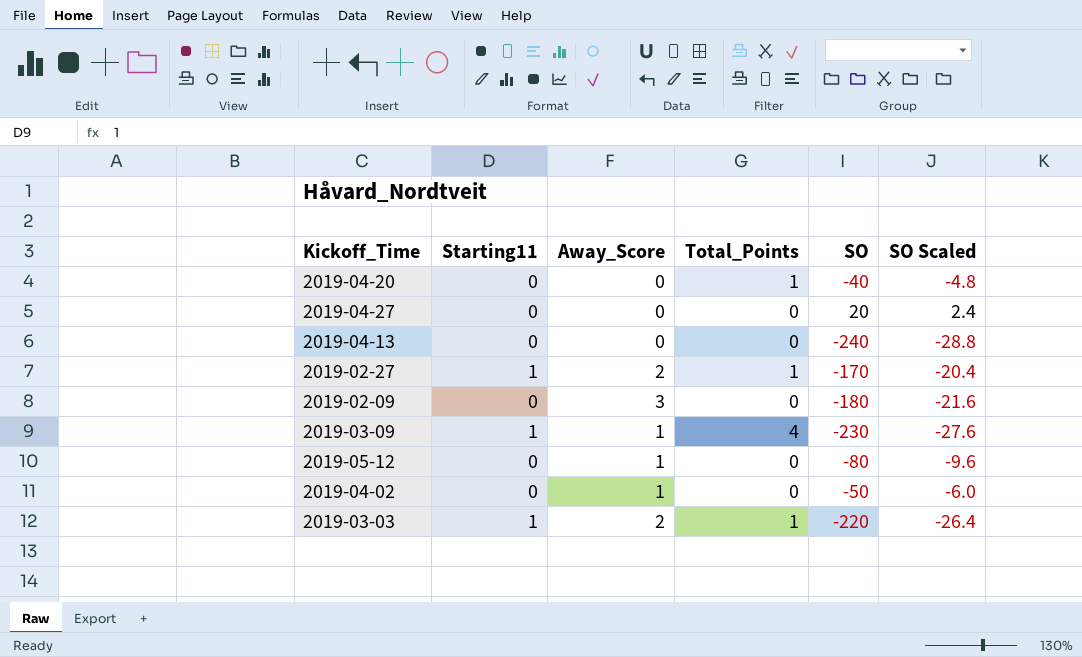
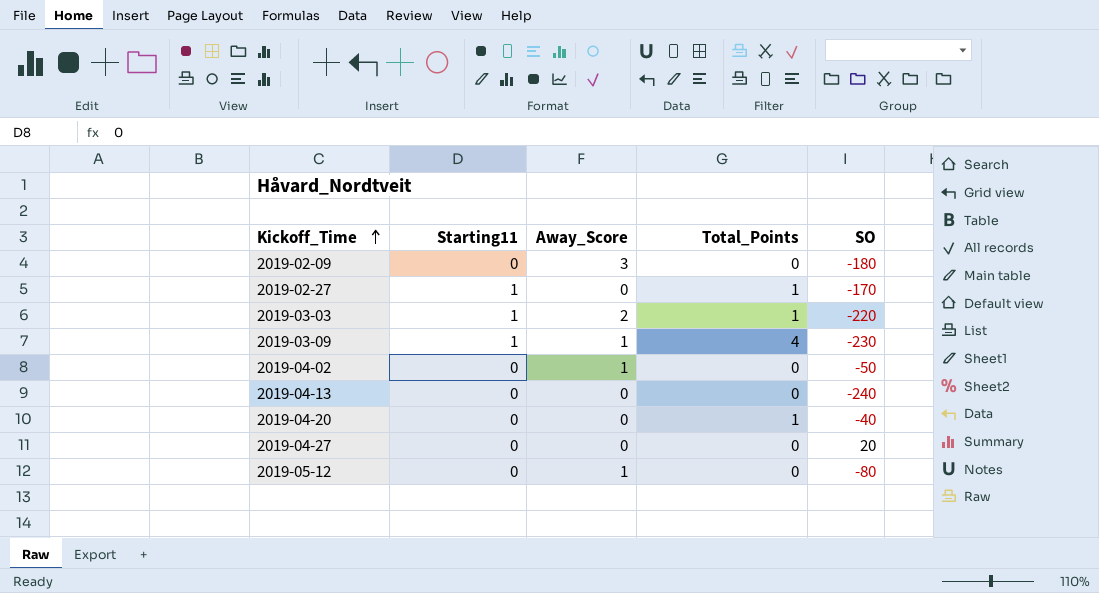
row order: none -> Kickoff_Time ascending
column SO Scaled | formula: [SO] * 0.12 -> none
2019-02-27 | Away_Score: 2 -> 0

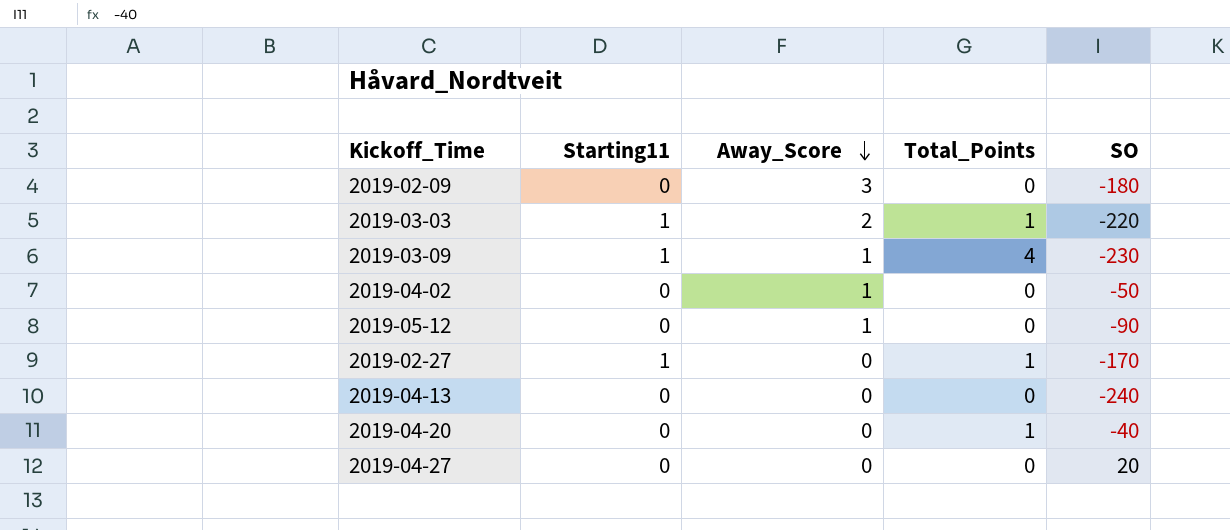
row order: Kickoff_Time ascending -> Away_Score descending
2019-05-12 | SO: -80 -> -90

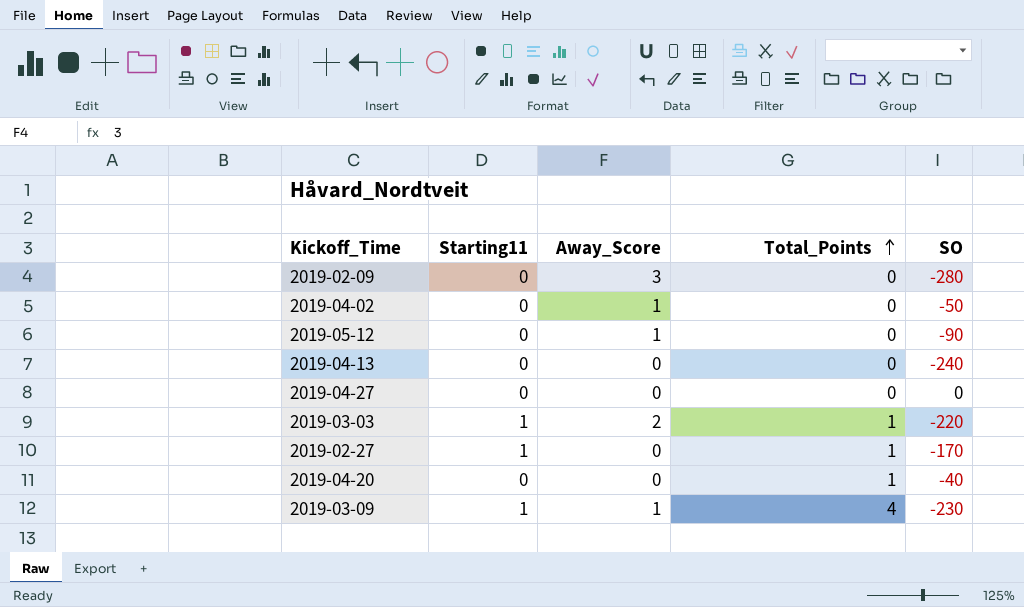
row order: Away_Score descending -> Total_Points ascending
2019-02-09 | SO: -180 -> -280
2019-04-27 | SO: 20 -> 0

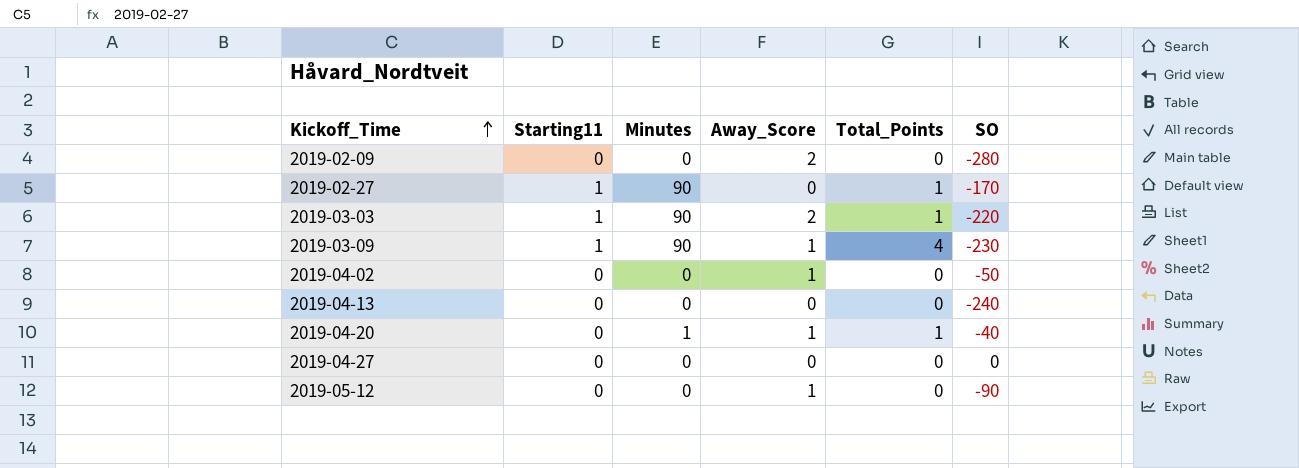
row order: Total_Points ascending -> Kickoff_Time ascending
column Minutes | position: none -> 3
2019-02-09 | Away_Score: 3 -> 2
2019-04-20 | Away_Score: 0 -> 1

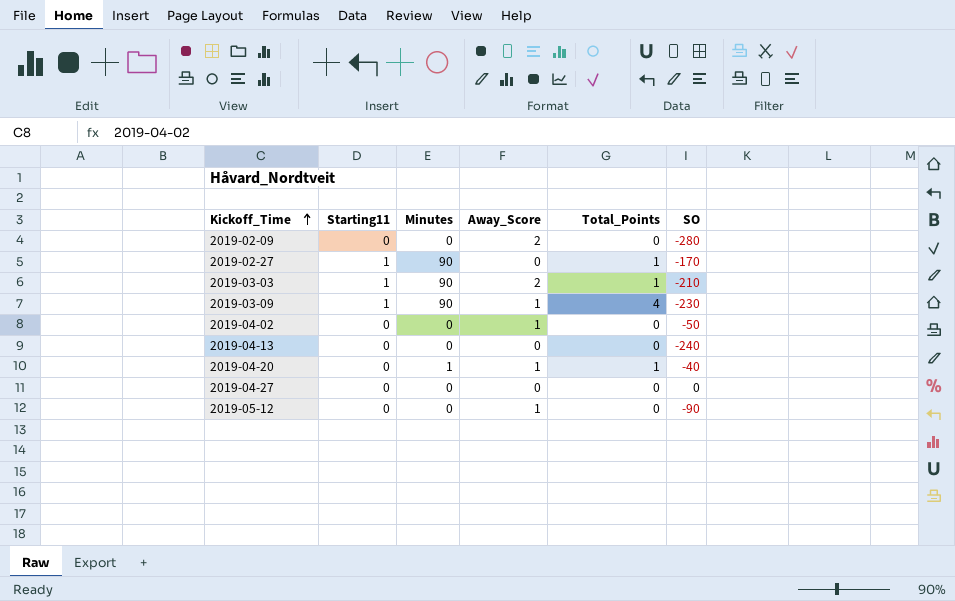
2019-03-03 | SO: -220 -> -210

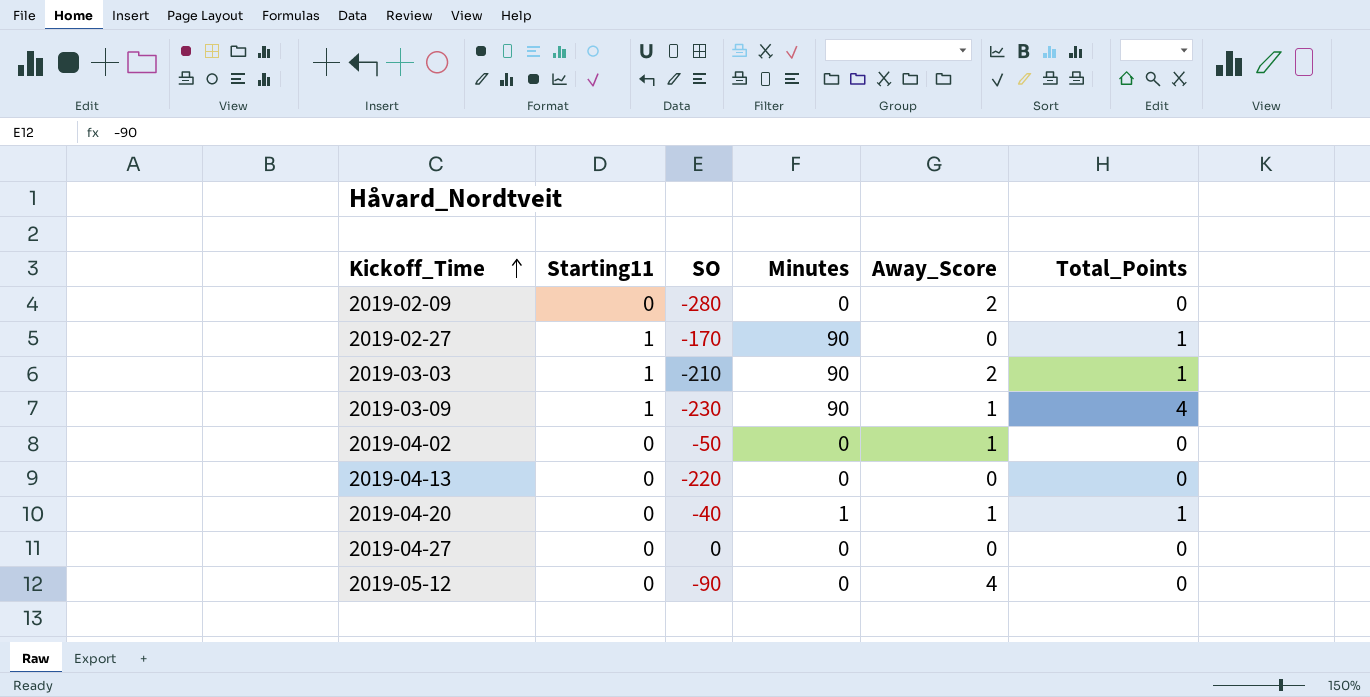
column SO | position: 6 -> 3
2019-04-13 | SO: -240 -> -220
2019-05-12 | Away_Score: 1 -> 4

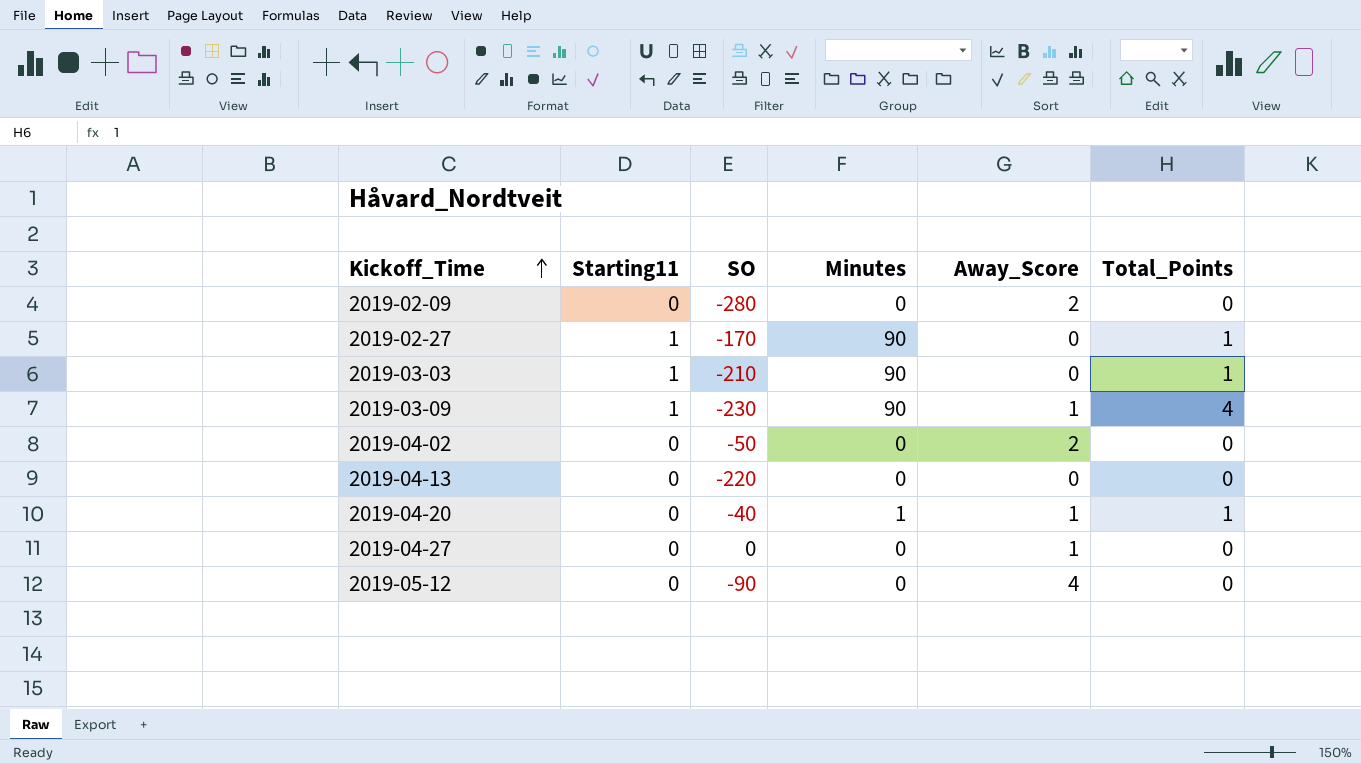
2019-03-03 | Away_Score: 2 -> 0
2019-04-02 | Away_Score: 1 -> 2
2019-04-27 | Away_Score: 0 -> 1

